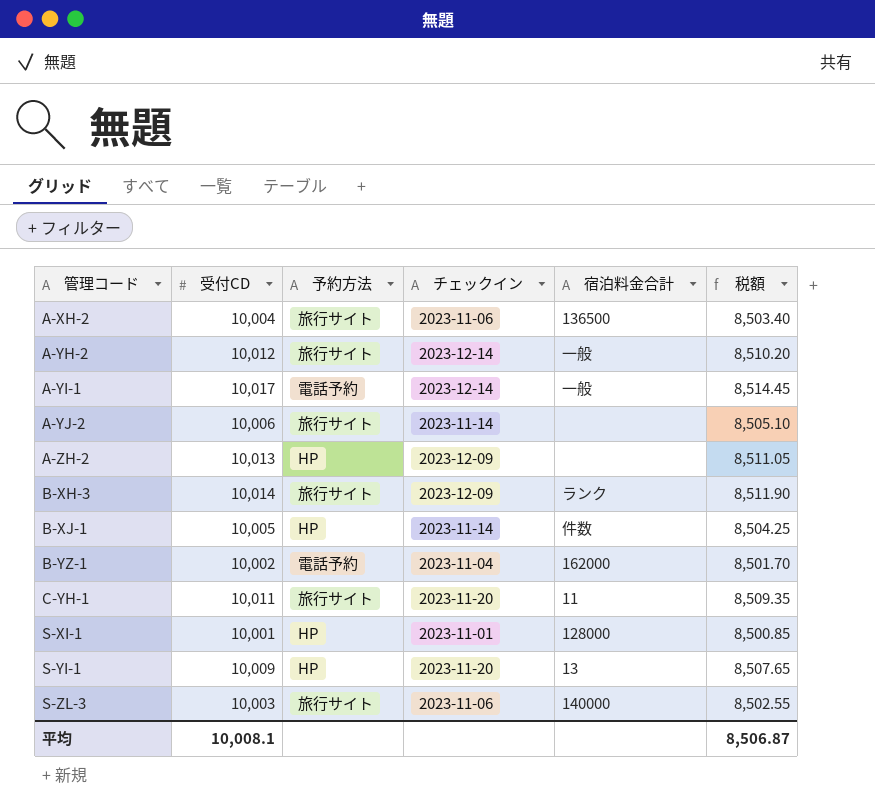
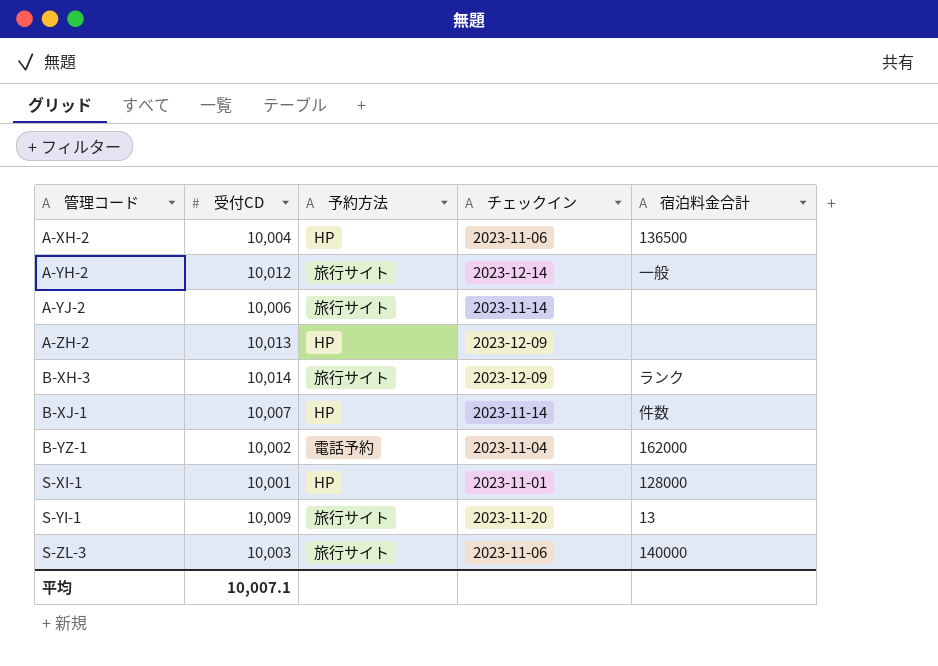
column 税額 | formula: [受付CD] * 0.85 -> none
row A-YI-1: 10,017 | 電話予約 | 2023-12-14 | 一般 | 8,514.45 -> none
row C-YH-1: 10,011 | 旅行サイト | 2023-11-20 | 11 | 8,509.35 -> none
A-XH-2 | 予約方法: 旅行サイト -> HP
B-XJ-1 | 受付CD: 10,005 -> 10,007
S-YI-1 | 予約方法: HP -> 旅行サイト
平均 | 受付CD: 10,008.1 -> 10,007.1

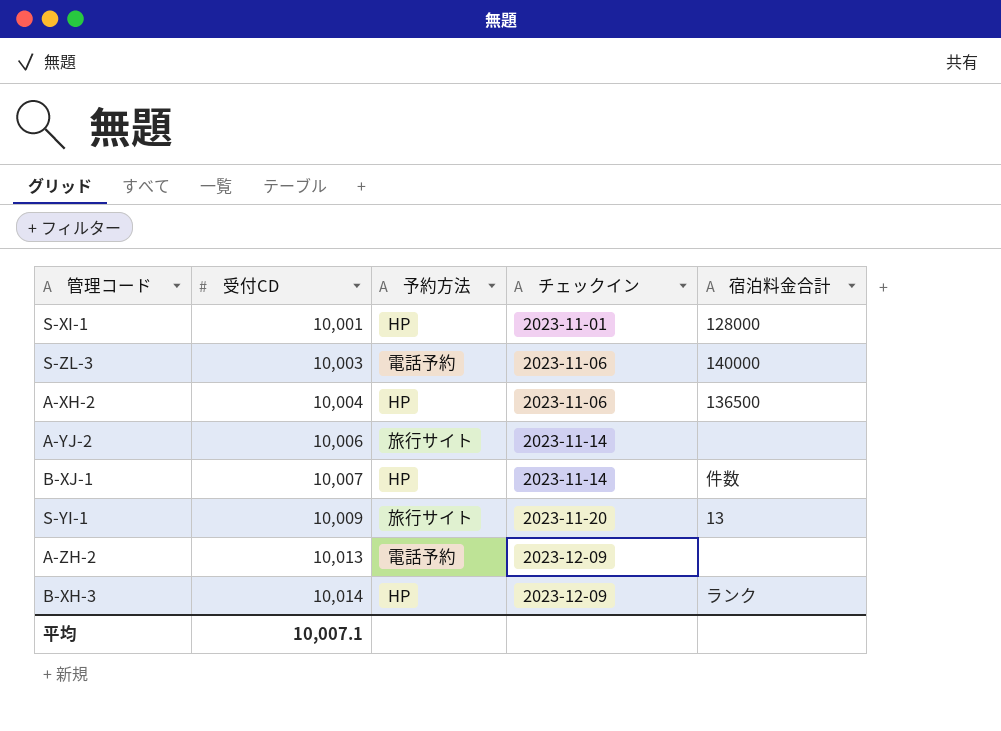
row order: 管理コード ascending -> 受付CD ascending
row A-YH-2: 10,012 | 旅行サイト | 2023-12-14 | 一般 -> none
row B-YZ-1: 10,002 | 電話予約 | 2023-11-04 | 162000 -> none
S-ZL-3 | 予約方法: 旅行サイト -> 電話予約
A-ZH-2 | 予約方法: HP -> 電話予約
B-XH-3 | 予約方法: 旅行サイト -> HP

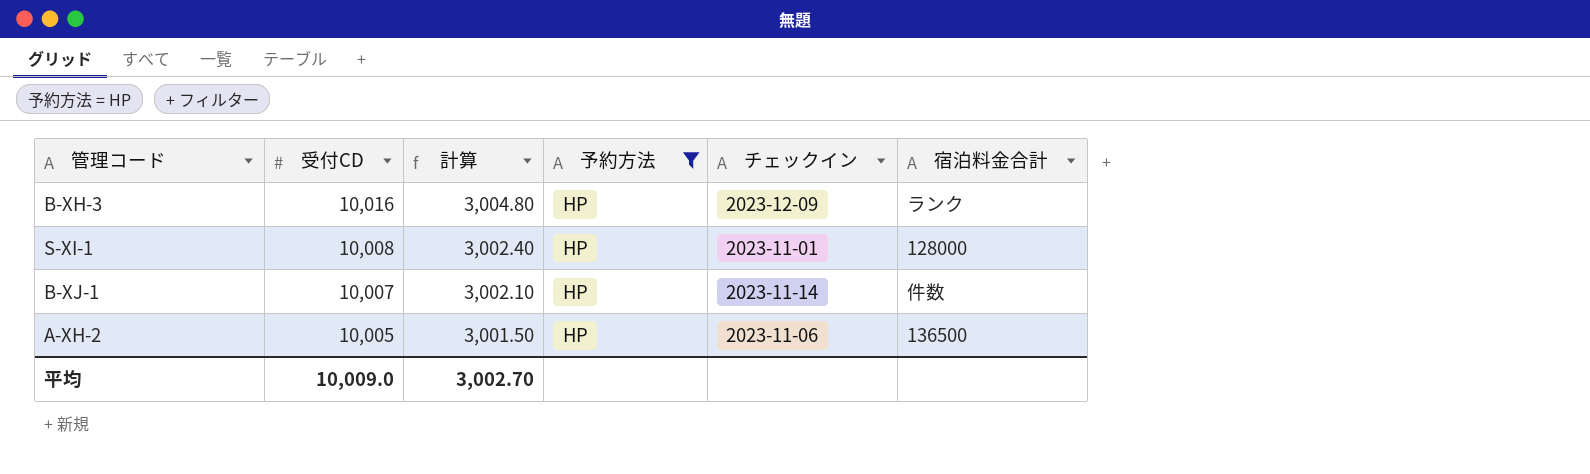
filter: none -> 予約方法 = HP
row order: 受付CD ascending -> 受付CD descending
column 計算 | formula: none -> [受付CD] * 0.3
B-XH-3 | 受付CD: 10,014 -> 10,016
S-XI-1 | 受付CD: 10,001 -> 10,008
A-XH-2 | 受付CD: 10,004 -> 10,005
平均 | 受付CD: 10,007.1 -> 10,009.0

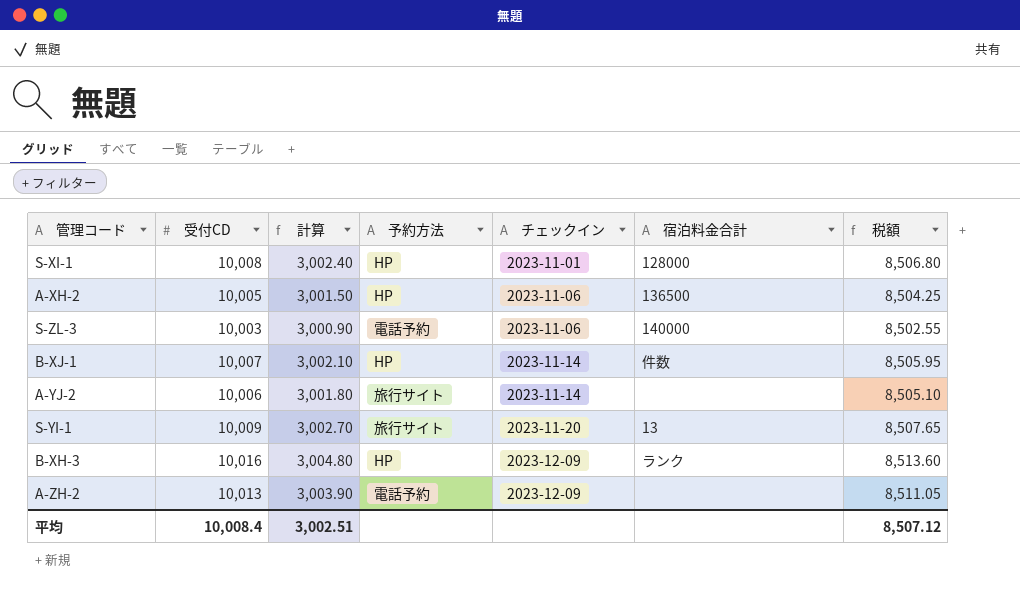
filter: 予約方法 = HP -> none
row order: 受付CD descending -> チェックイン ascending
column 税額 | formula: none -> [受付CD] * 0.85
平均 | 受付CD: 10,009.0 -> 10,008.4
平均 | 計算: 3,002.70 -> 3,002.51

